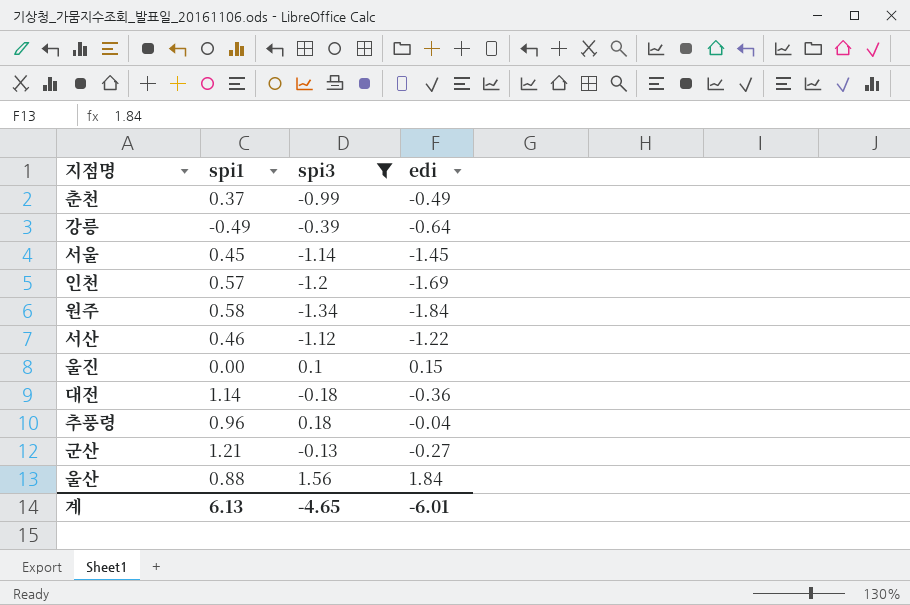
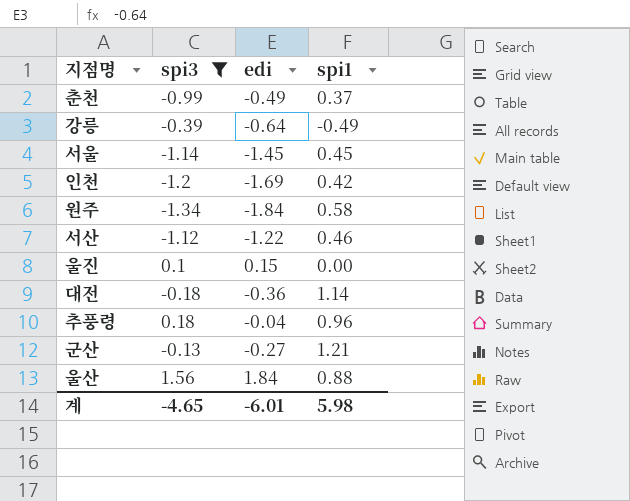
column spi1 | position: 2 -> 4
인천 | spi1: 0.57 -> 0.42
계 | spi1: 6.13 -> 5.98

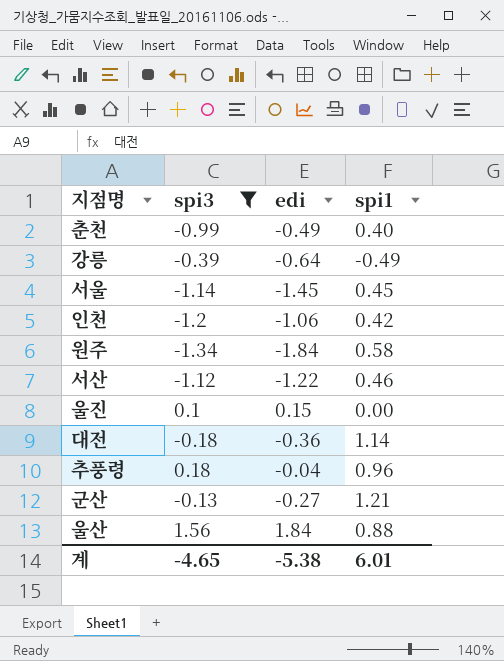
춘천 | spi1: 0.37 -> 0.40
인천 | edi: -1.69 -> -1.06
계 | edi: -6.01 -> -5.38
계 | spi1: 5.98 -> 6.01

